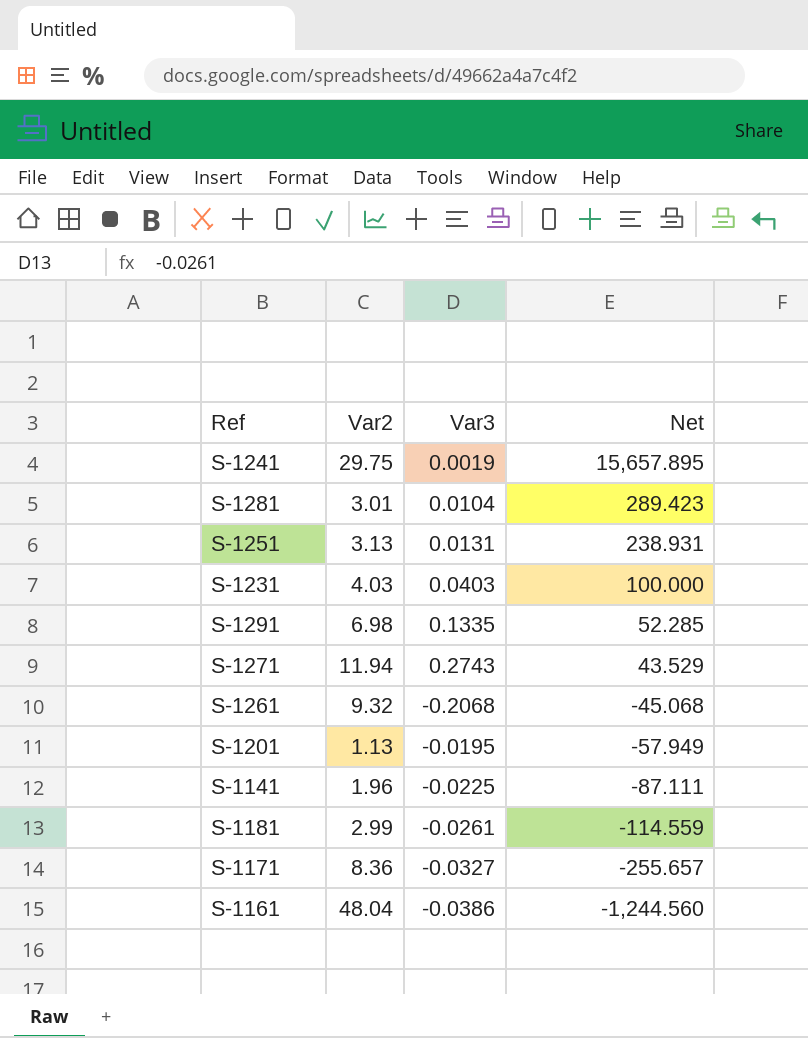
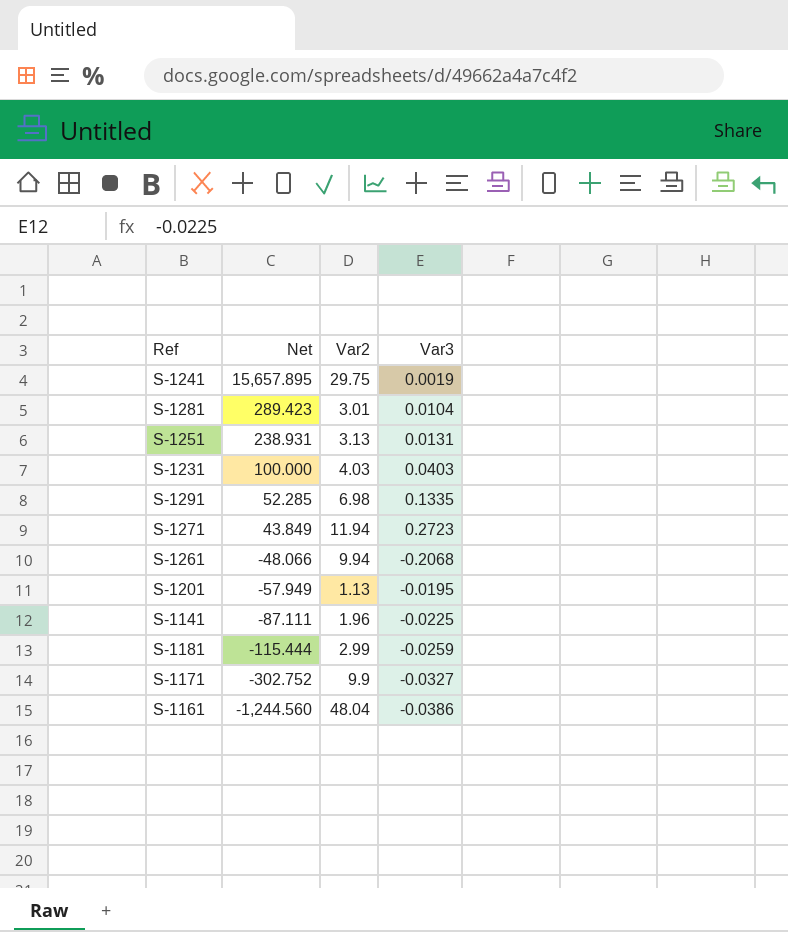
column Net | position: 4 -> 2
S-1271 | Net: 43.529 -> 43.849
S-1271 | Var3: 0.2743 -> 0.2723
S-1261 | Net: -45.068 -> -48.066
S-1261 | Var2: 9.32 -> 9.94
S-1181 | Net: -114.559 -> -115.444
S-1181 | Var3: -0.0261 -> -0.0259
S-1171 | Net: -255.657 -> -302.752
S-1171 | Var2: 8.36 -> 9.9

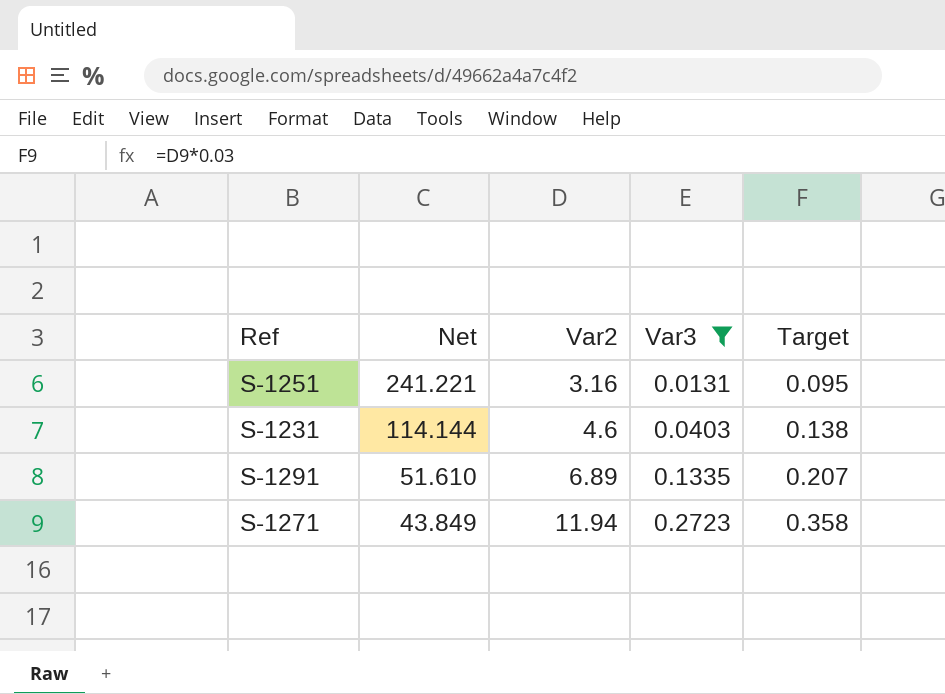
filter: none -> Var3 >= 0.0131
column Target | formula: none -> [Var2] * 0.03
S-1251 | Net: 238.931 -> 241.221
S-1251 | Var2: 3.13 -> 3.16
S-1231 | Net: 100.000 -> 114.144
S-1231 | Var2: 4.03 -> 4.6
S-1291 | Net: 52.285 -> 51.610
S-1291 | Var2: 6.98 -> 6.89

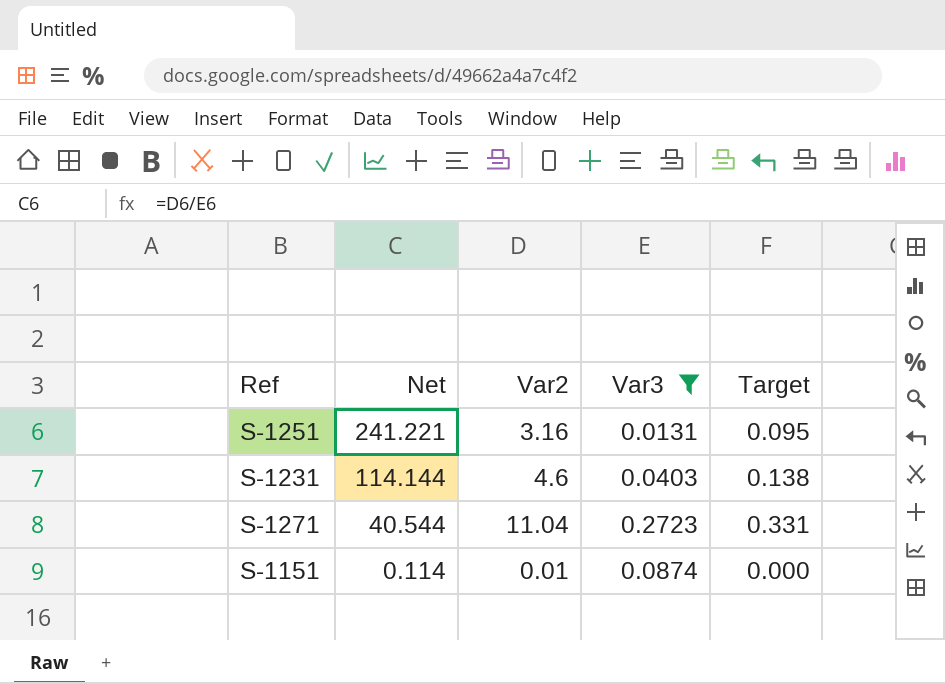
row S-1291: 51.610 | 6.89 | 0.1335 | 0.207 -> none
S-1271 | Net: 43.849 -> 40.544
S-1271 | Var2: 11.94 -> 11.04
S-1271 | Target: 0.358 -> 0.331
row S-1151: none -> 0.114 | 0.01 | 0.0874 | 0.000

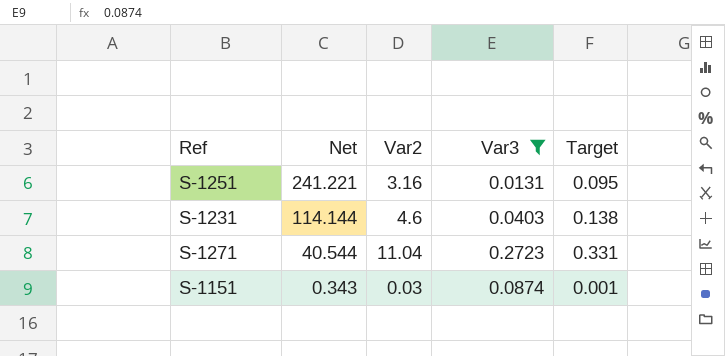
S-1151 | Net: 0.114 -> 0.343
S-1151 | Var2: 0.01 -> 0.03
S-1151 | Target: 0.000 -> 0.001

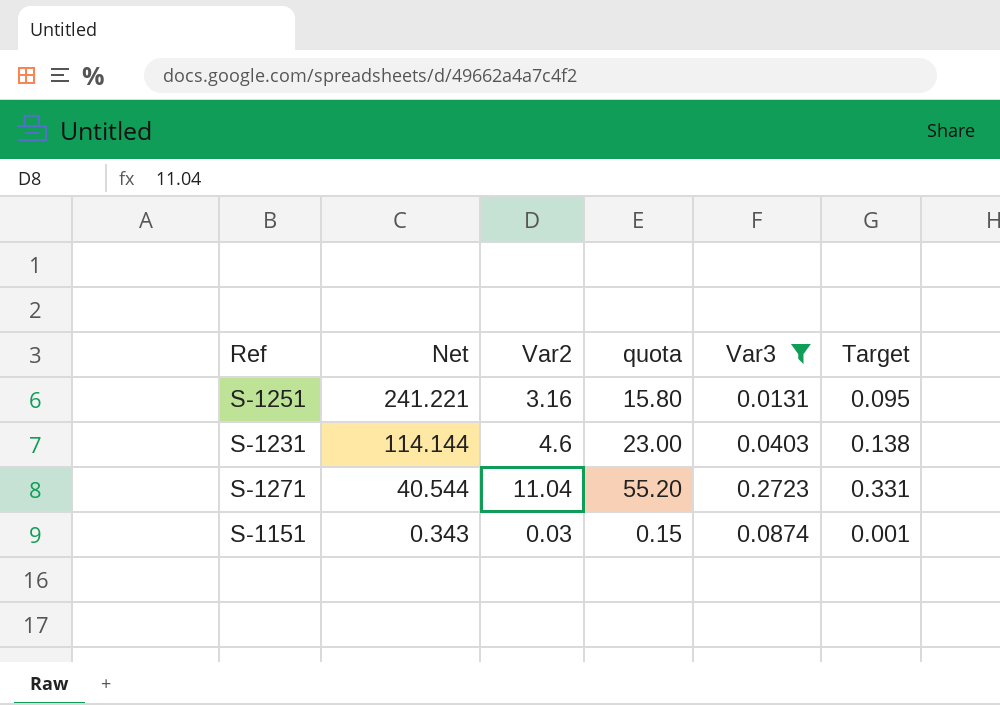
column quota | formula: none -> [Var2] * 5

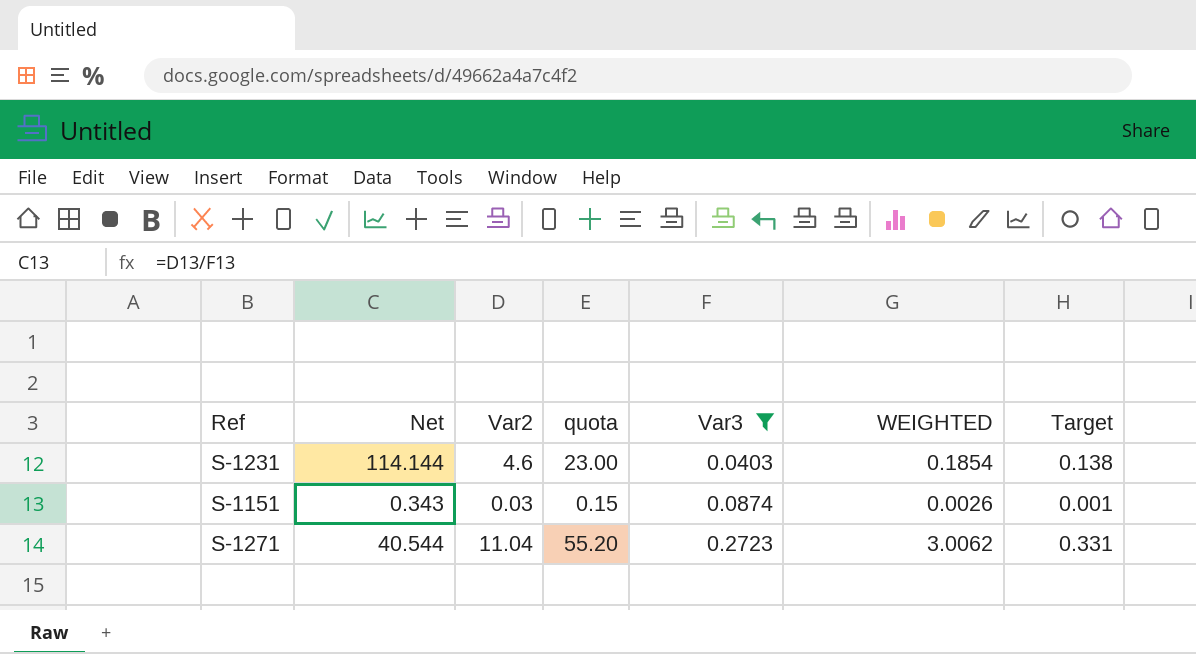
row order: Net descending -> Var3 ascending
column WEIGHTED | formula: none -> [Var2] * [Var3]
row S-1251: 241.221 | 3.16 | 15.80 | 0.0131 | 0.095 -> none

